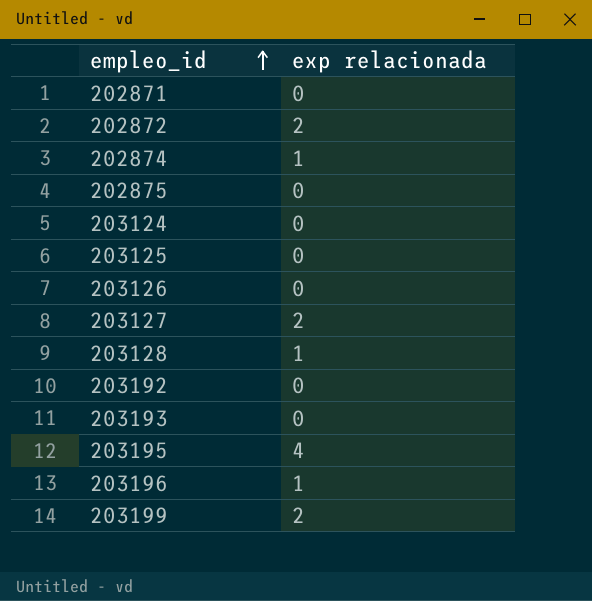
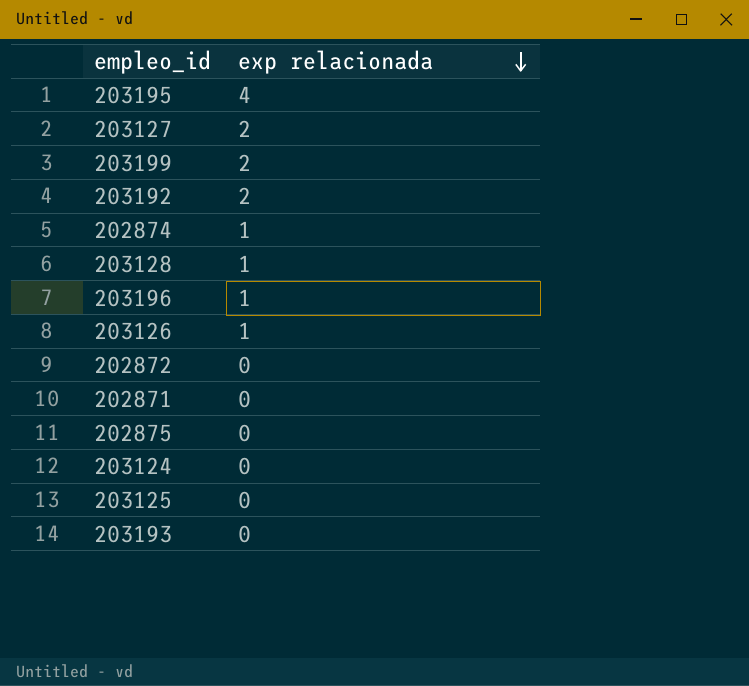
row order: empleo_id ascending -> exp relacionada descending
203192 | exp relacionada: 0 -> 2
203126 | exp relacionada: 0 -> 1
202872 | exp relacionada: 2 -> 0

